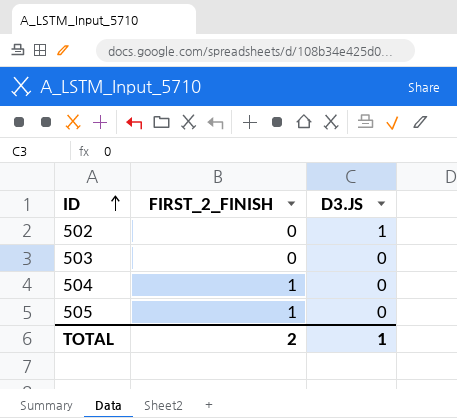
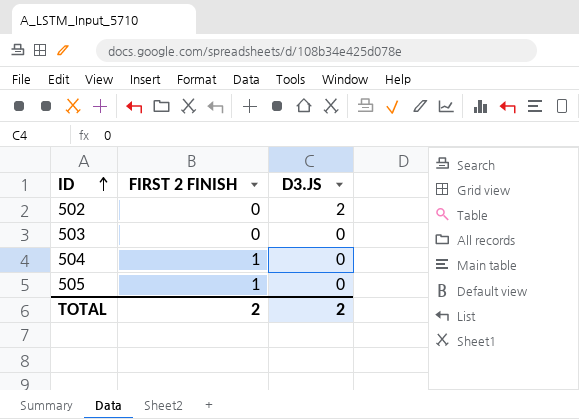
column name: FIRST_2_FINISH -> FIRST 2 FINISH
502 | D3.JS: 1 -> 2
TOTAL | D3.JS: 1 -> 2

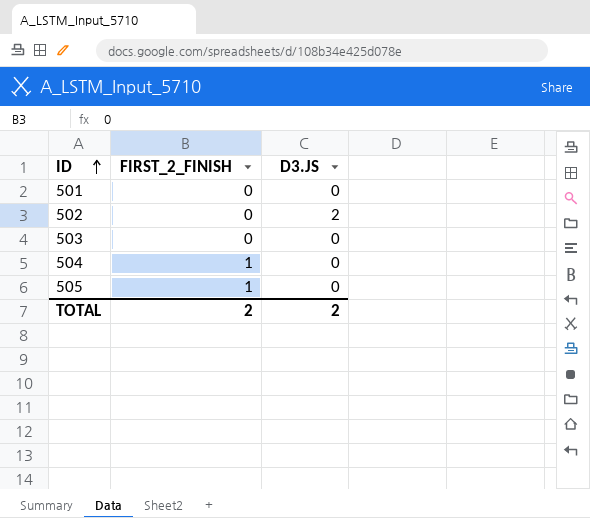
column name: FIRST 2 FINISH -> FIRST_2_FINISH
row 501: none -> 0 | 0

